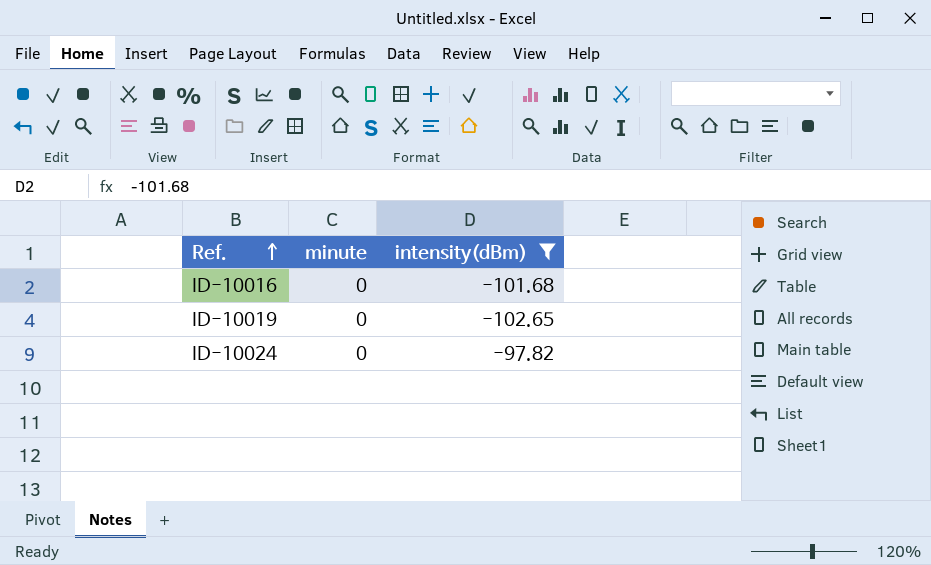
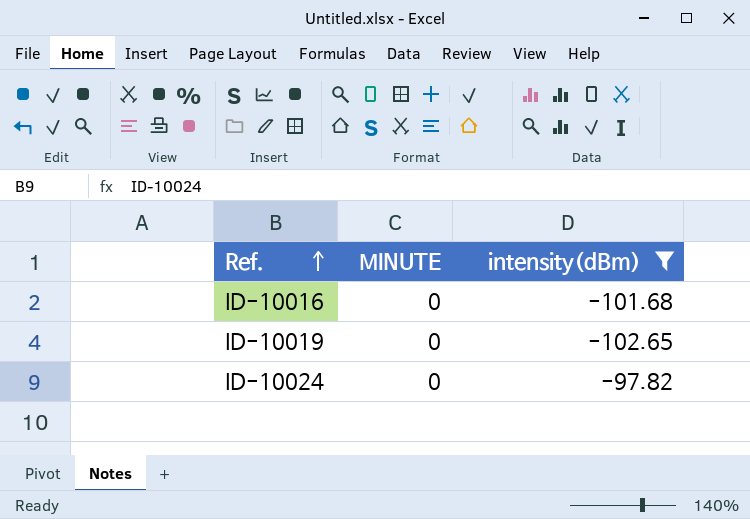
column name: minute -> MINUTE

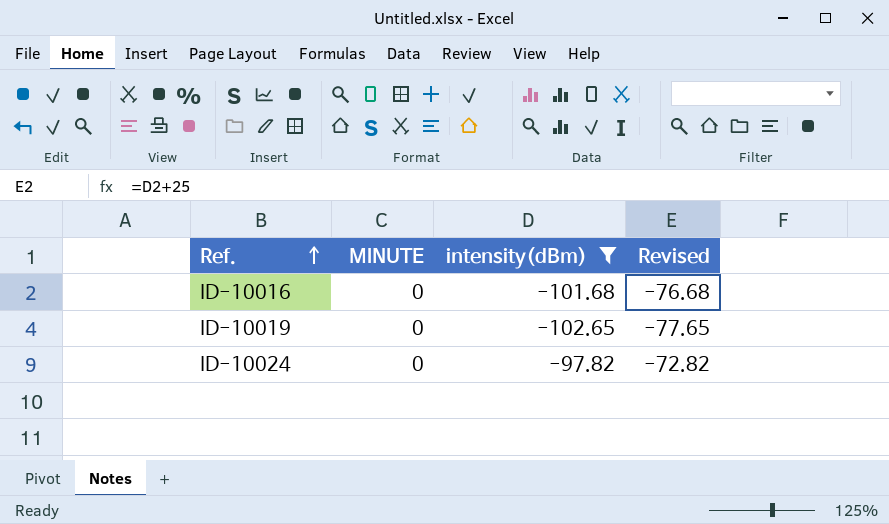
column Revised | formula: none -> [intensity(dBm)] + 25

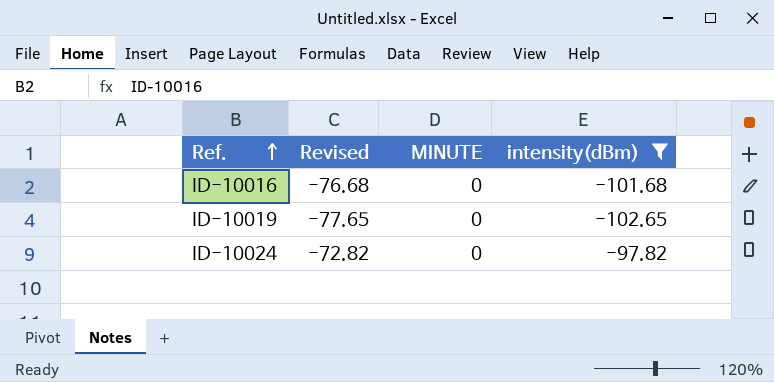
column Revised | position: 4 -> 2

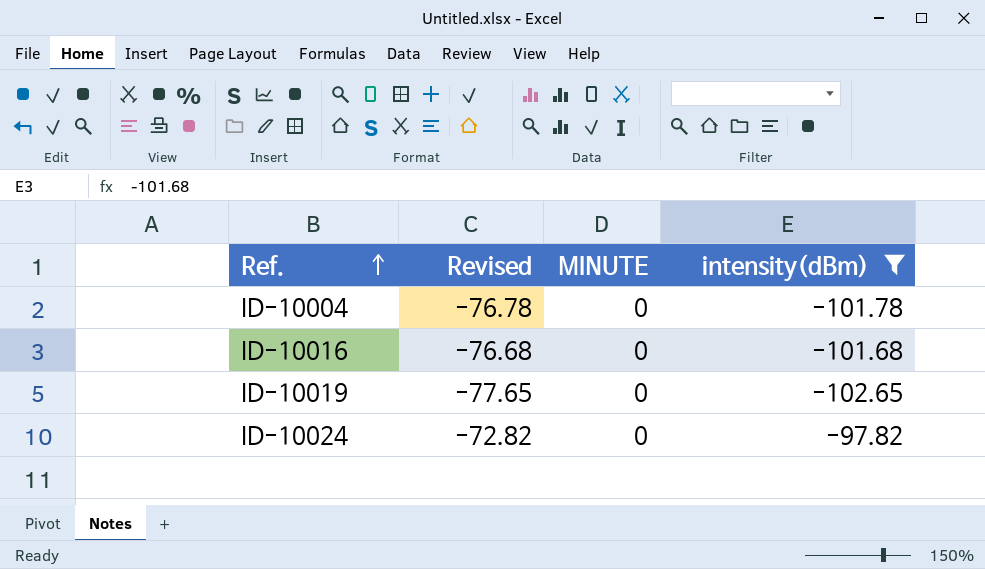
row ID-10004: none -> -76.78 | 0 | -101.78

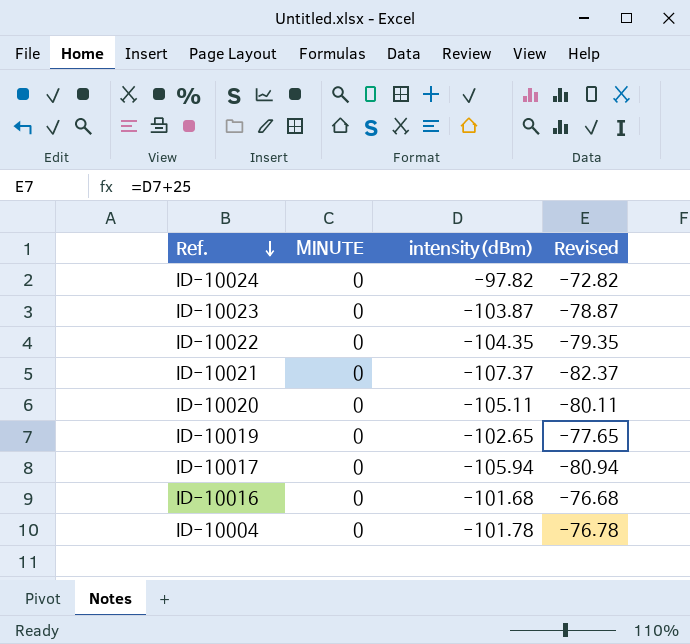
filter: intensity(dBm) >= -102.65 -> none
row order: Ref. ascending -> Ref. descending
column Revised | position: 2 -> 4

